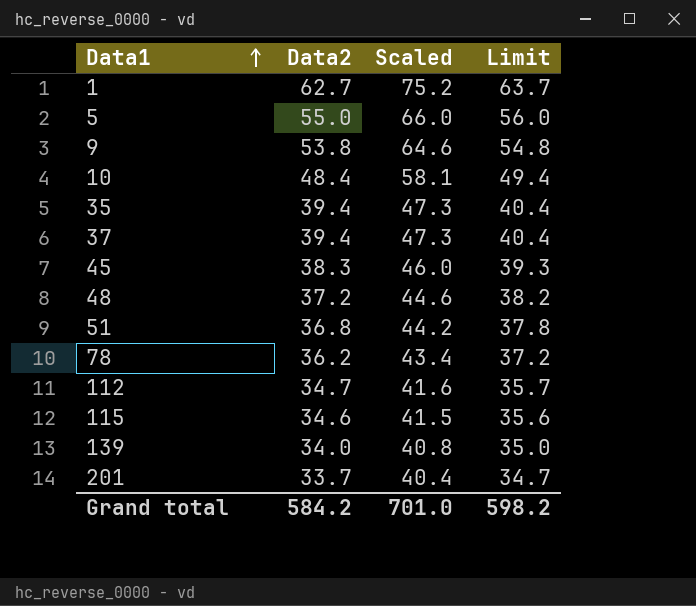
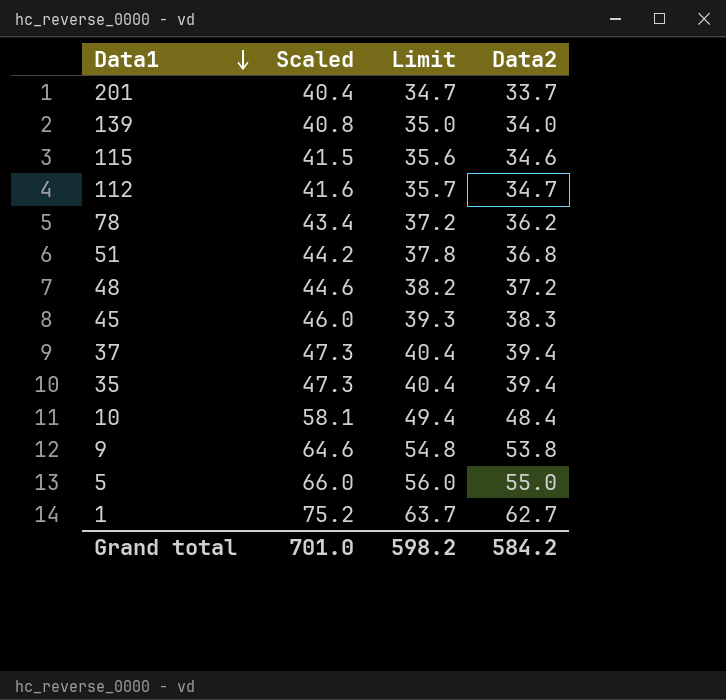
row order: Data1 ascending -> Data1 descending
column Data2 | position: 2 -> 4

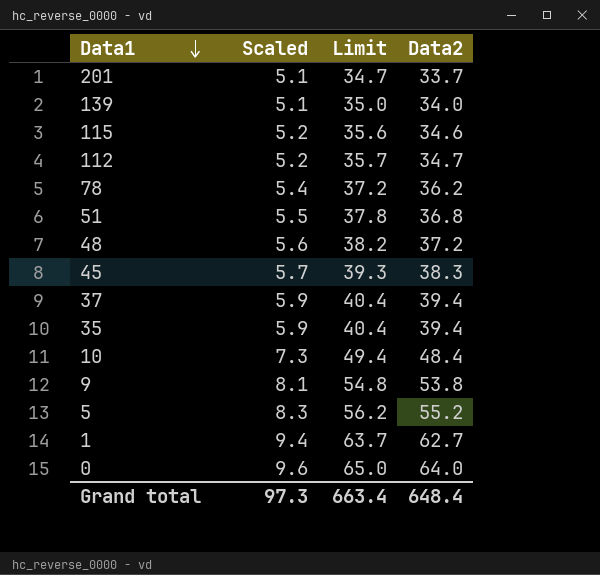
column Scaled | formula: [Data2] * 1.2 -> [Data2] * 0.15
5 | Limit: 56.0 -> 56.2
5 | Data2: 55.0 -> 55.2
row 0: none -> 9.6 | 65.0 | 64.0
Grand total | Scaled: 701.0 -> 97.3
Grand total | Limit: 598.2 -> 663.4
Grand total | Data2: 584.2 -> 648.4

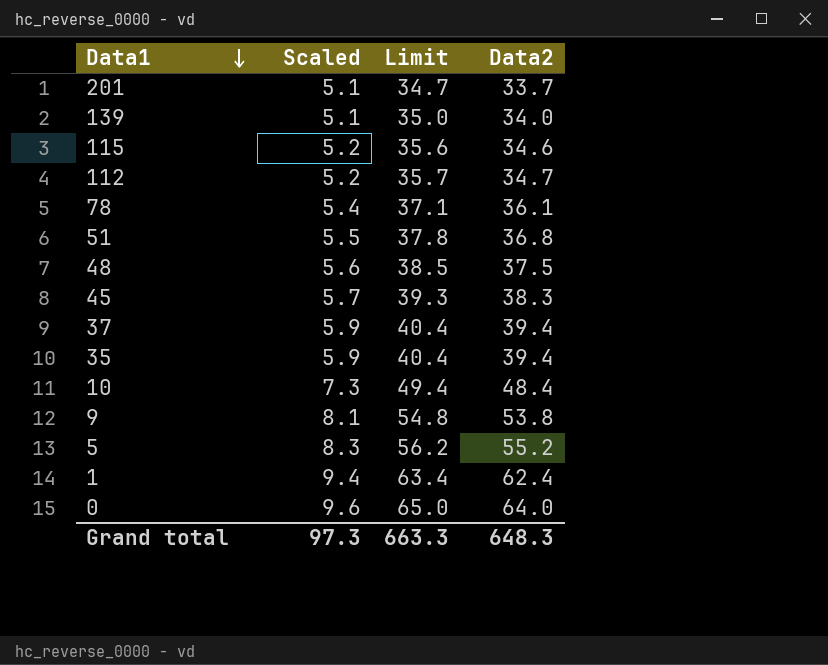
78 | Limit: 37.2 -> 37.1
78 | Data2: 36.2 -> 36.1
48 | Limit: 38.2 -> 38.5
48 | Data2: 37.2 -> 37.5
1 | Limit: 63.7 -> 63.4
1 | Data2: 62.7 -> 62.4
Grand total | Limit: 663.4 -> 663.3
Grand total | Data2: 648.4 -> 648.3

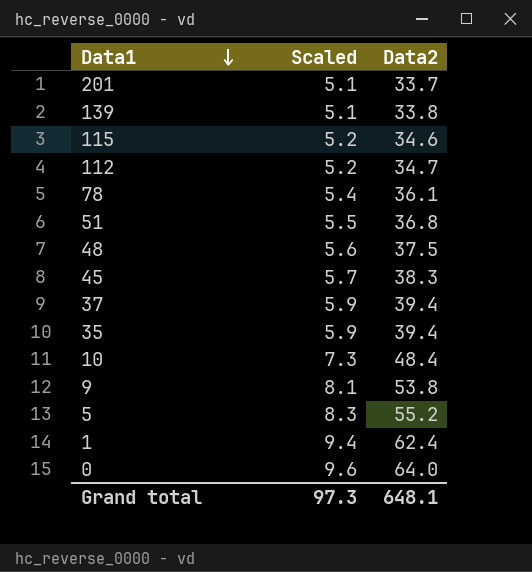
column Limit | formula: [Data2] + 1 -> none
139 | Data2: 34.0 -> 33.8
Grand total | Data2: 648.3 -> 648.1

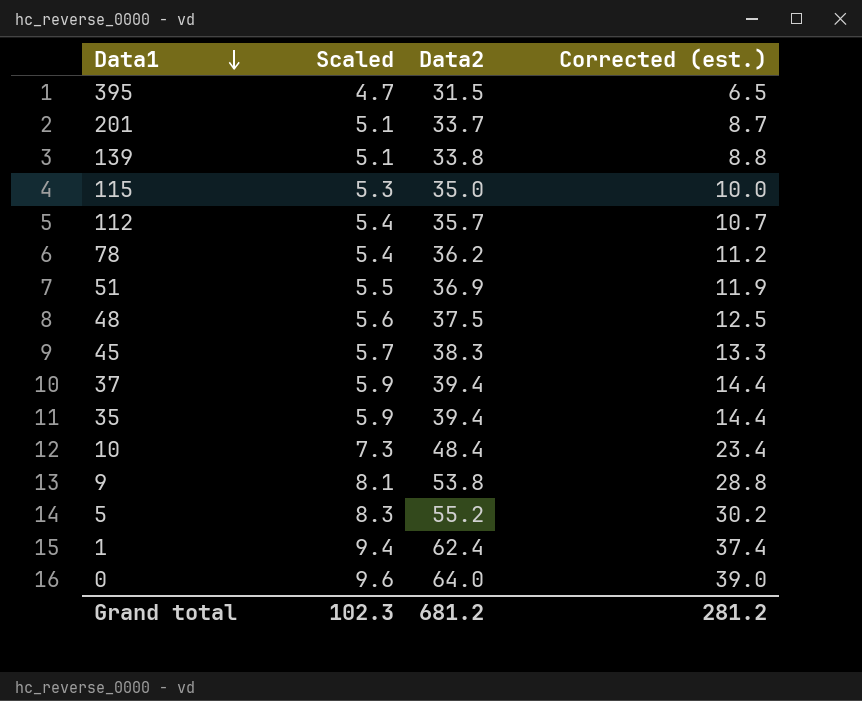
column Corrected (est.) | formula: none -> [Data2] - 25
row 395: none -> 4.7 | 31.5 | 6.5
115 | Scaled: 5.2 -> 5.3
115 | Data2: 34.6 -> 35.0
112 | Scaled: 5.2 -> 5.4
112 | Data2: 34.7 -> 35.7
78 | Data2: 36.1 -> 36.2
51 | Data2: 36.8 -> 36.9
Grand total | Scaled: 97.3 -> 102.3
Grand total | Data2: 648.1 -> 681.2

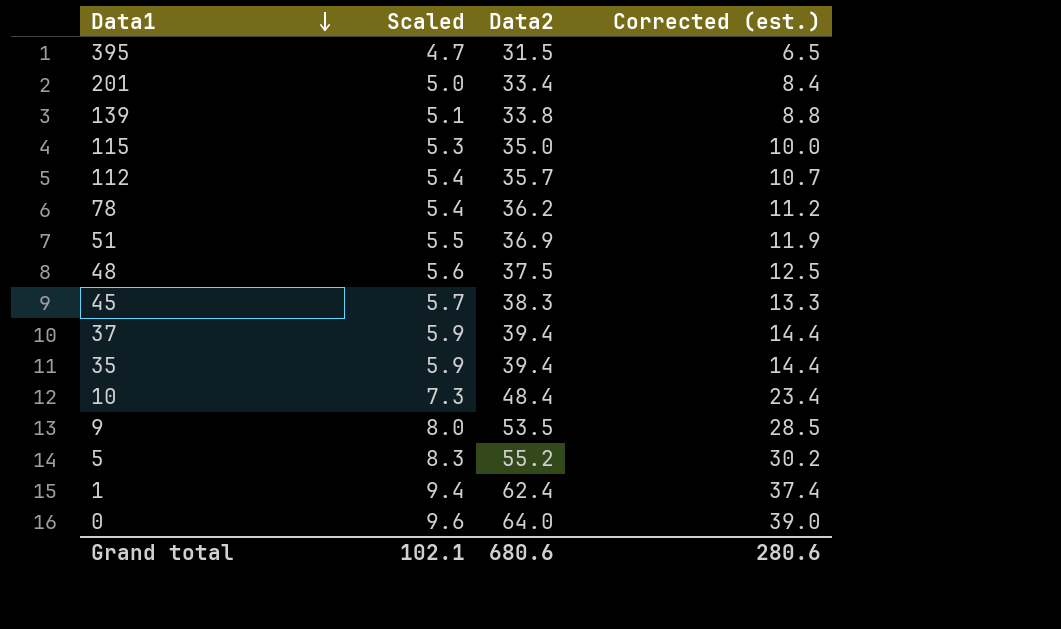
201 | Scaled: 5.1 -> 5.0
201 | Data2: 33.7 -> 33.4
201 | Corrected (est.): 8.7 -> 8.4
9 | Scaled: 8.1 -> 8.0
9 | Data2: 53.8 -> 53.5
9 | Corrected (est.): 28.8 -> 28.5
Grand total | Scaled: 102.3 -> 102.1
Grand total | Data2: 681.2 -> 680.6
Grand total | Corrected (est.): 281.2 -> 280.6

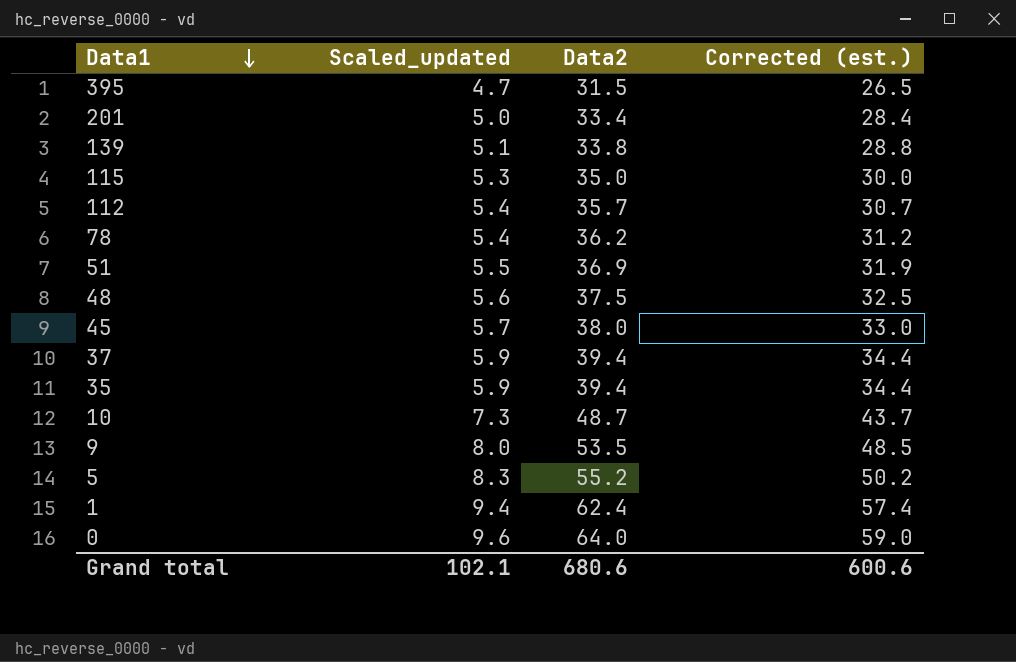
column name: Scaled -> Scaled_updated
column Corrected (est.) | formula: [Data2] - 25 -> [Data2] - 5
45 | Data2: 38.3 -> 38.0
10 | Data2: 48.4 -> 48.7
Grand total | Corrected (est.): 280.6 -> 600.6

